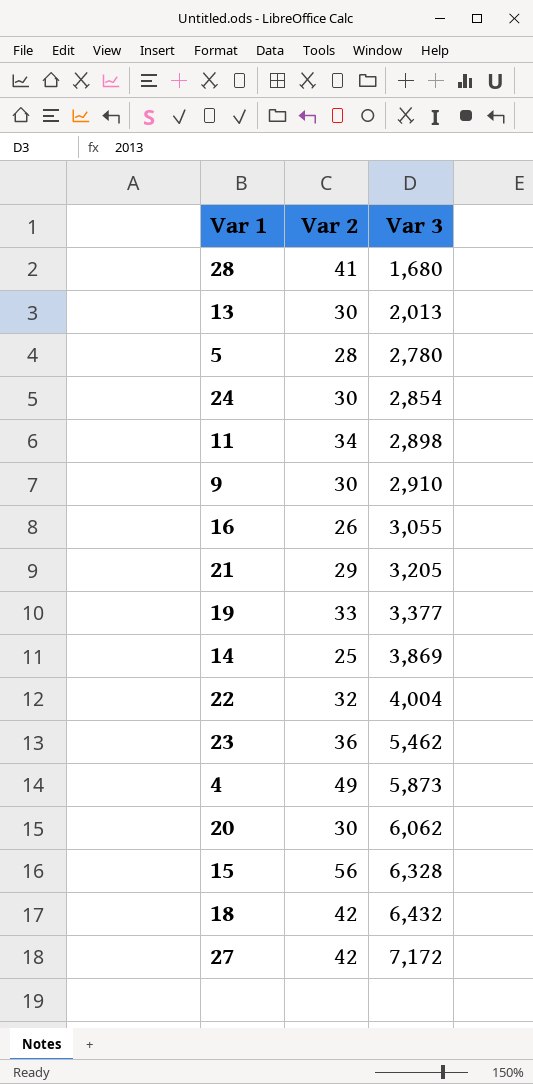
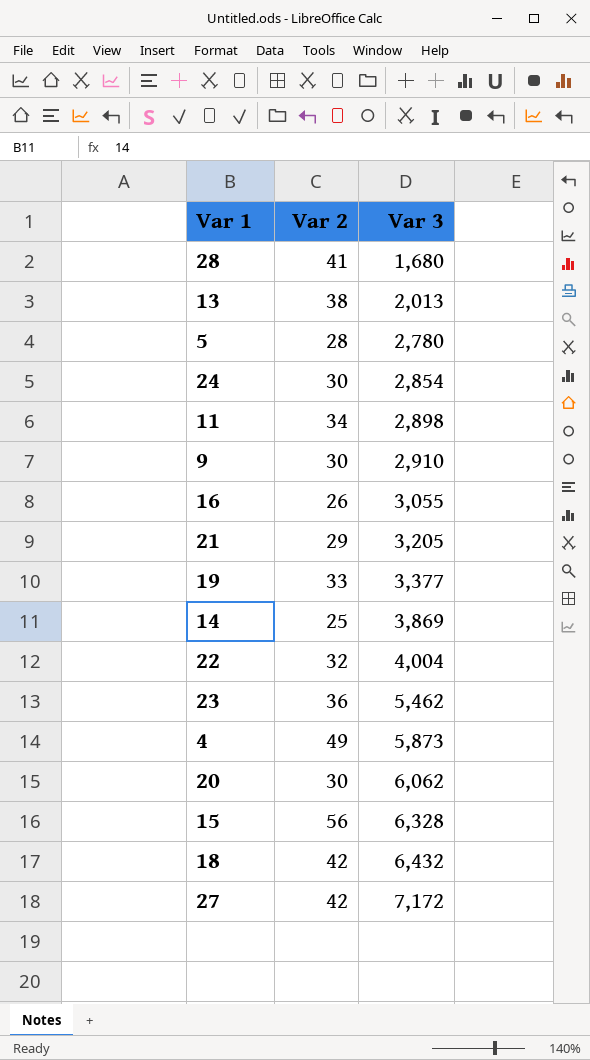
13 | Var 2: 30 -> 38

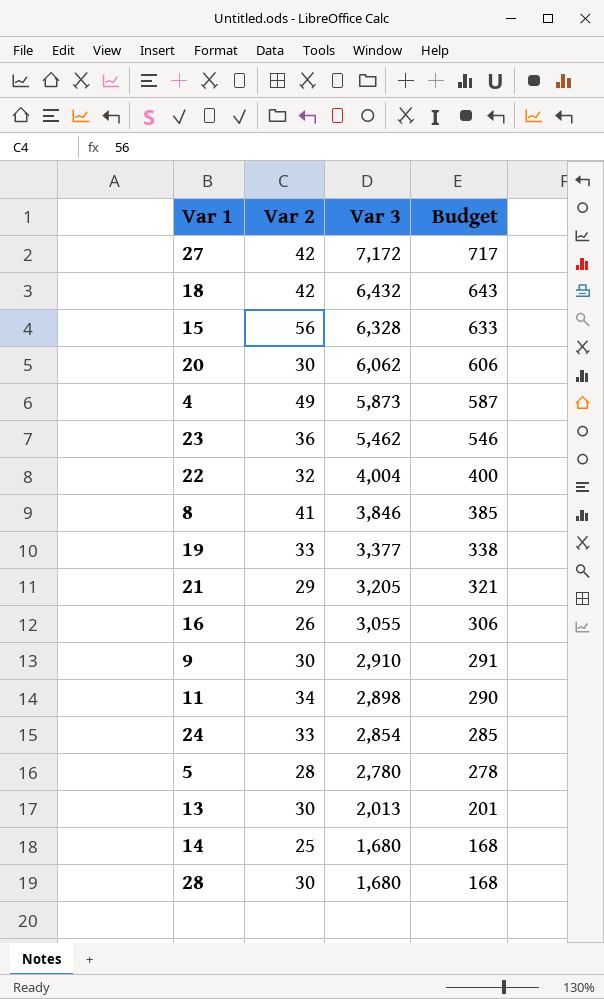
row order: Var 3 ascending -> Var 3 descending
column Budget | formula: none -> [Var 3] * 0.1
row 8: none -> 41 | 3,846 | 385
24 | Var 2: 30 -> 33
13 | Var 2: 38 -> 30
14 | Var 3: 3,869 -> 1,680
28 | Var 2: 41 -> 30

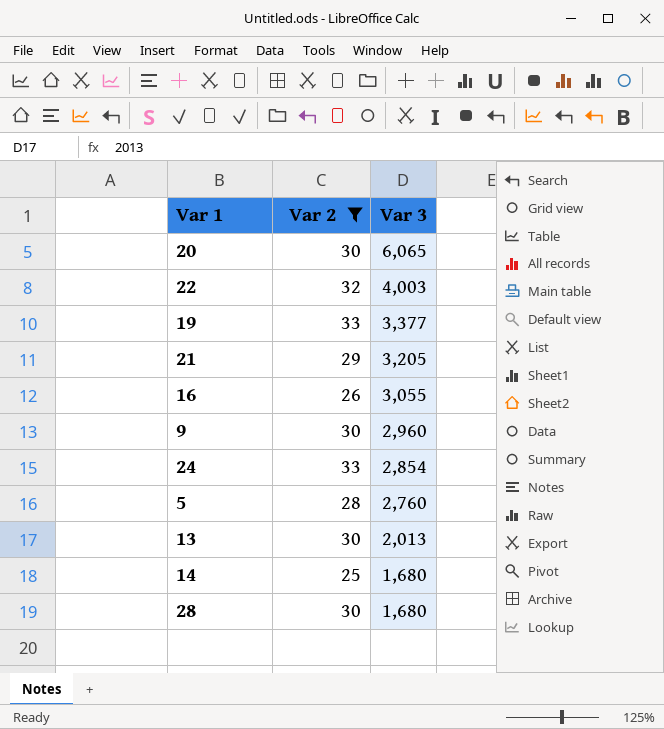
filter: none -> Var 2 <= 33
column Budget | formula: [Var 3] * 0.1 -> none
20 | Var 3: 6,062 -> 6,065
22 | Var 3: 4,004 -> 4,003
9 | Var 3: 2,910 -> 2,960
5 | Var 3: 2,780 -> 2,760

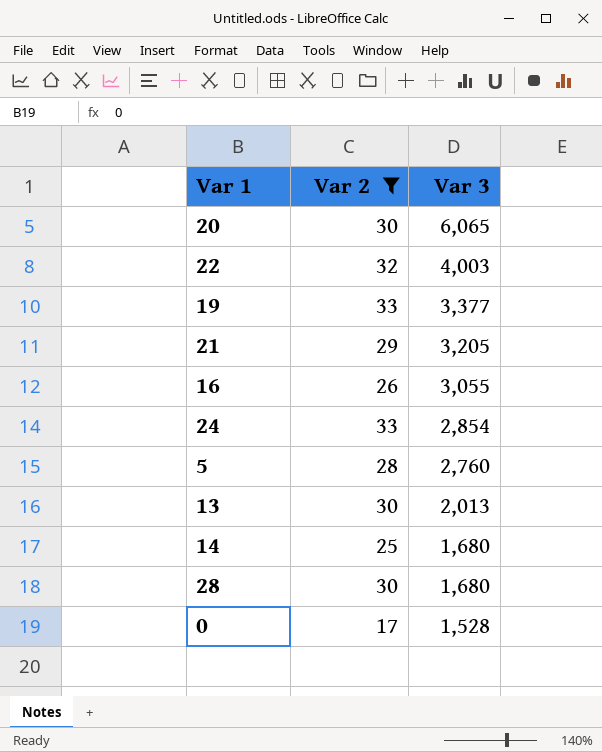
row 9: 30 | 2,960 -> none
row 0: none -> 17 | 1,528

